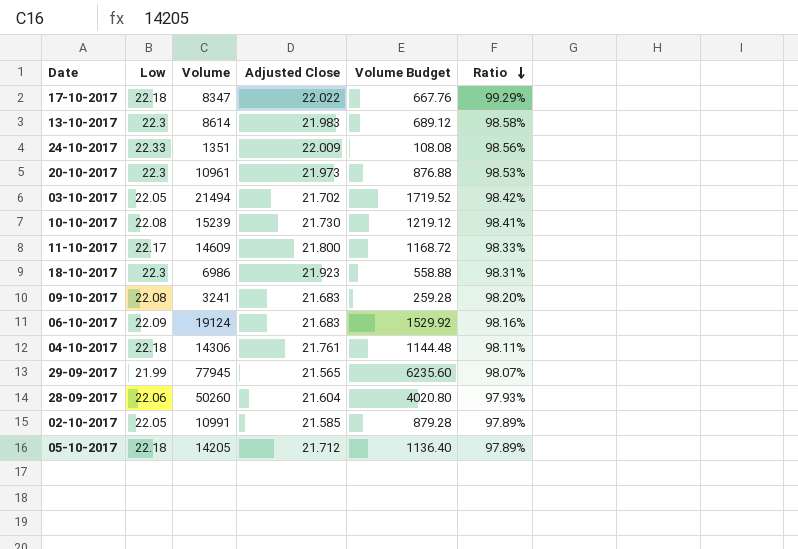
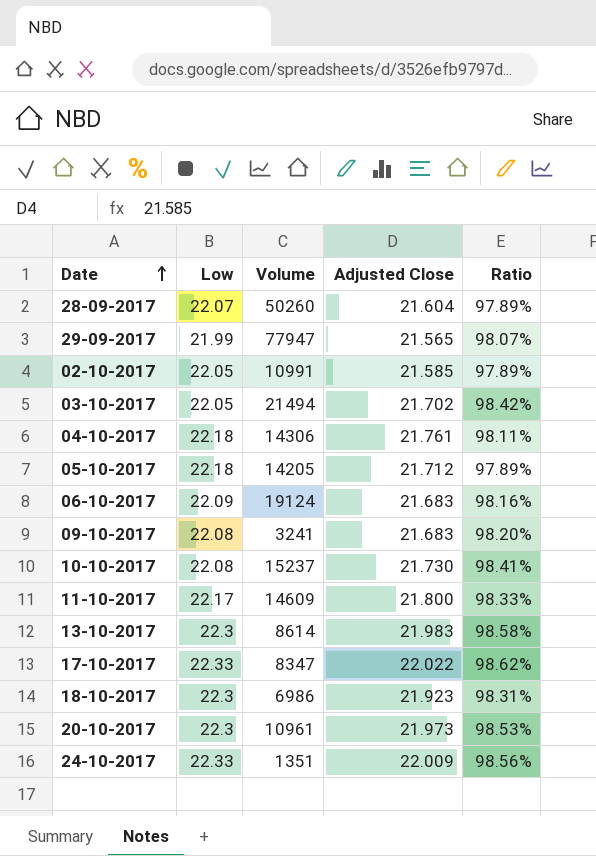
row order: Ratio descending -> Date ascending
column Volume Budget | formula: [Volume] * 0.08 -> none
28-09-2017 | Low: 22.06 -> 22.07
28-09-2017 | Ratio: 97.93% -> 97.89%
29-09-2017 | Volume: 77945 -> 77947
10-10-2017 | Volume: 15239 -> 15237
17-10-2017 | Low: 22.18 -> 22.33
17-10-2017 | Ratio: 99.29% -> 98.62%

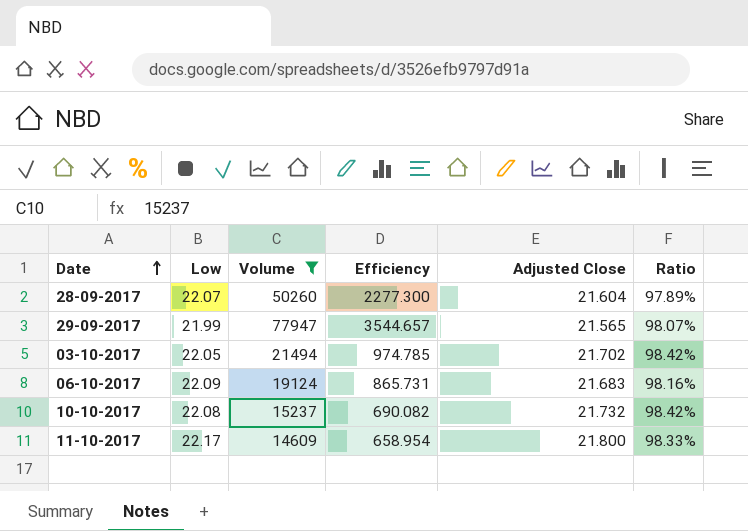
filter: none -> Volume >= 14609
column Efficiency | formula: none -> [Volume] / [Low]
10-10-2017 | Adjusted Close: 21.730 -> 21.732
10-10-2017 | Ratio: 98.41% -> 98.42%

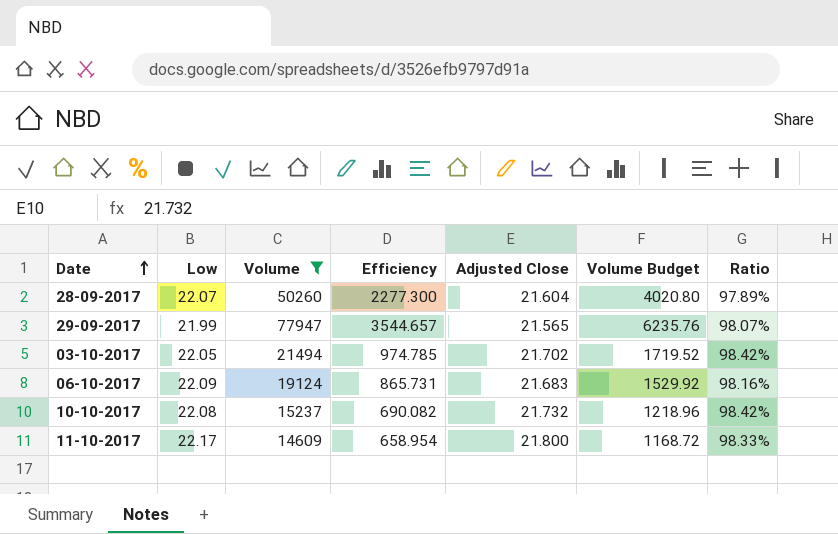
column Volume Budget | formula: none -> [Volume] * 0.08

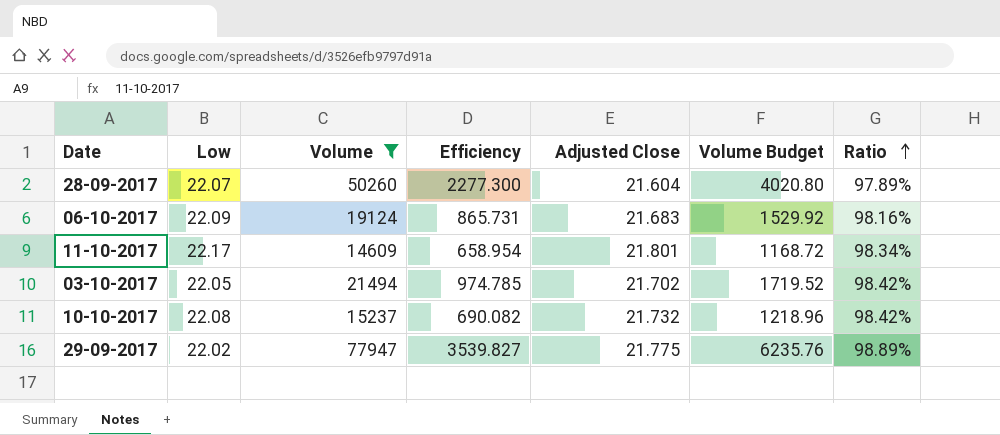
row order: Date ascending -> Ratio ascending
11-10-2017 | Adjusted Close: 21.800 -> 21.801
11-10-2017 | Ratio: 98.33% -> 98.34%
29-09-2017 | Low: 21.99 -> 22.02
29-09-2017 | Efficiency: 3544.657 -> 3539.827
29-09-2017 | Adjusted Close: 21.565 -> 21.775
29-09-2017 | Ratio: 98.07% -> 98.89%

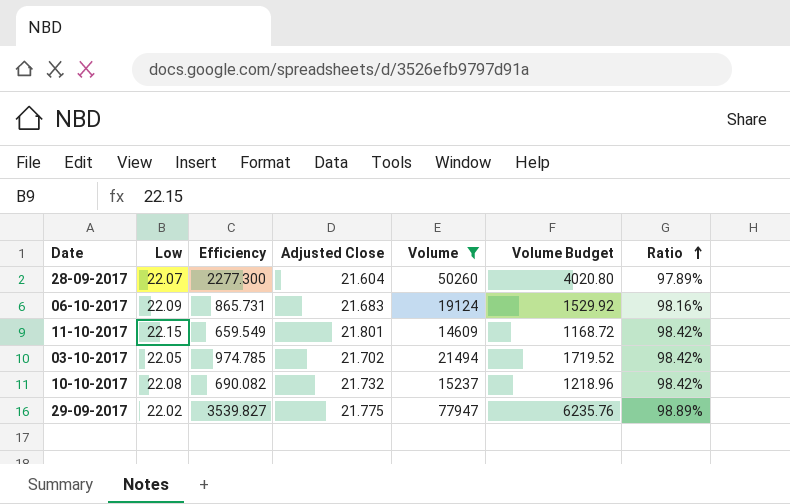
column Volume | position: 3 -> 5
11-10-2017 | Low: 22.17 -> 22.15
11-10-2017 | Efficiency: 658.954 -> 659.549
11-10-2017 | Ratio: 98.34% -> 98.42%

